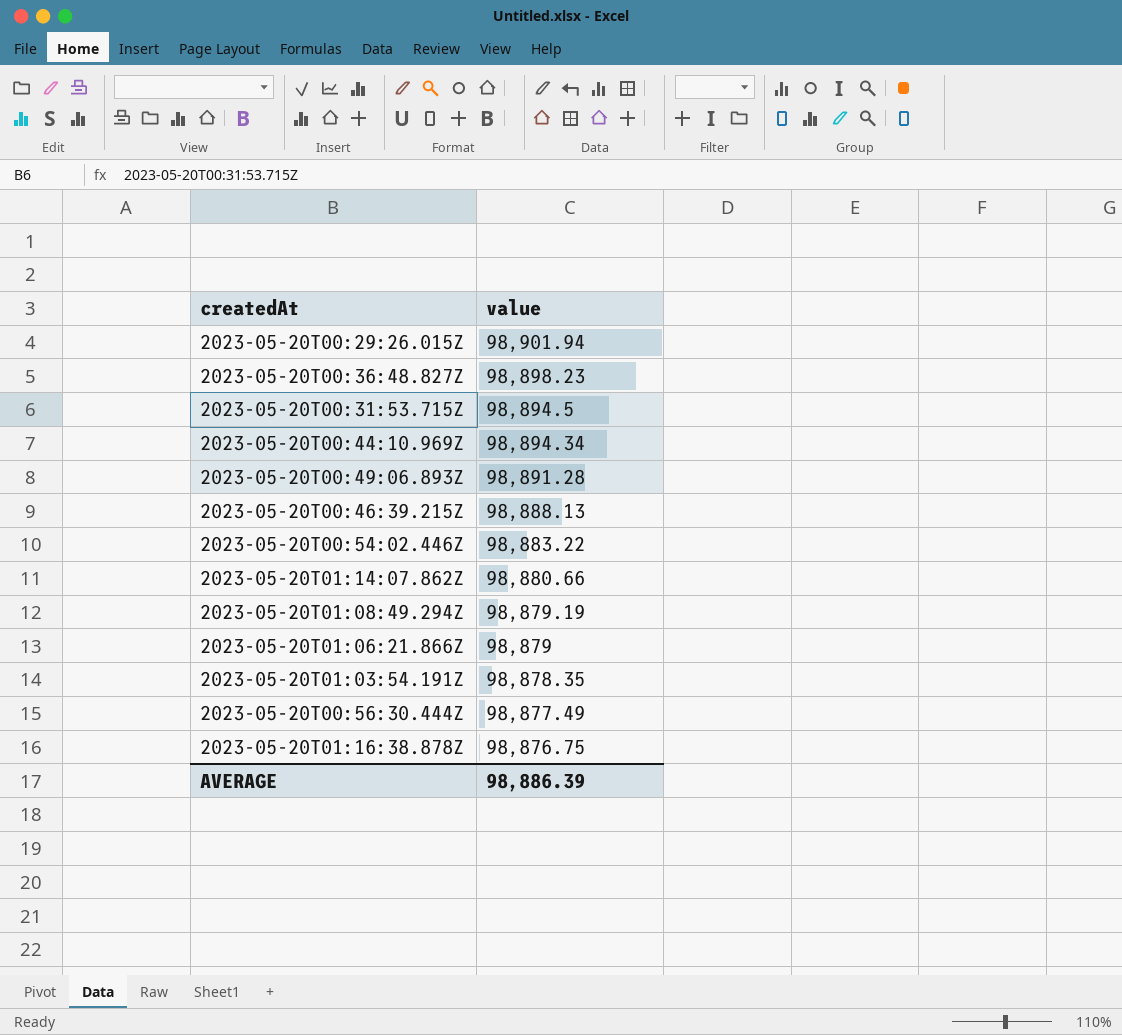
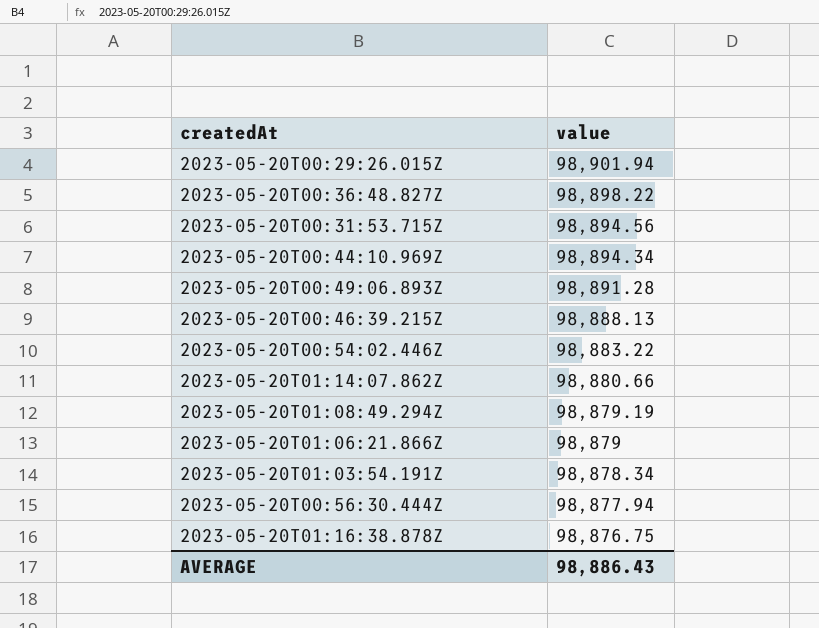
2023-05-20T00:36:48.827Z | value: 98,898.23 -> 98,898.22
2023-05-20T00:31:53.715Z | value: 98,894.5 -> 98,894.56
2023-05-20T01:03:54.191Z | value: 98,878.35 -> 98,878.34
2023-05-20T00:56:30.444Z | value: 98,877.49 -> 98,877.94
AVERAGE | value: 98,886.39 -> 98,886.43

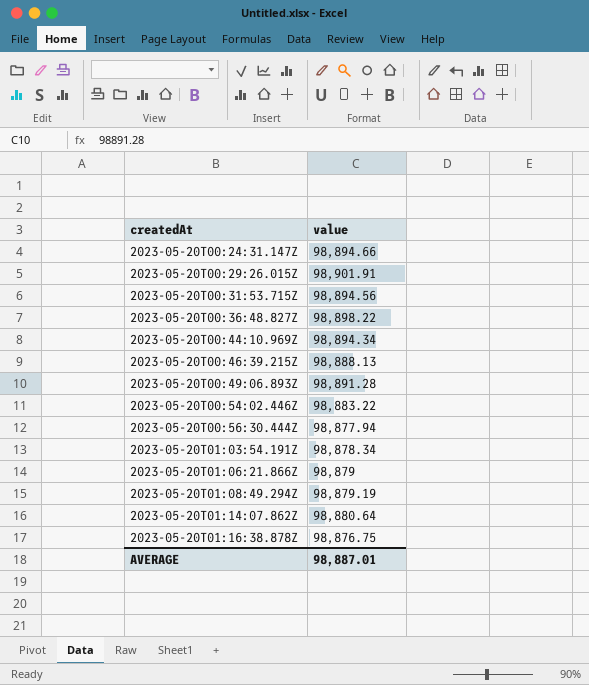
row order: value descending -> createdAt ascending
row 2023-05-20T00:24:31.147Z: none -> 98,894.66
2023-05-20T00:29:26.015Z | value: 98,901.94 -> 98,901.91
2023-05-20T01:14:07.862Z | value: 98,880.66 -> 98,880.64
AVERAGE | value: 98,886.43 -> 98,887.01

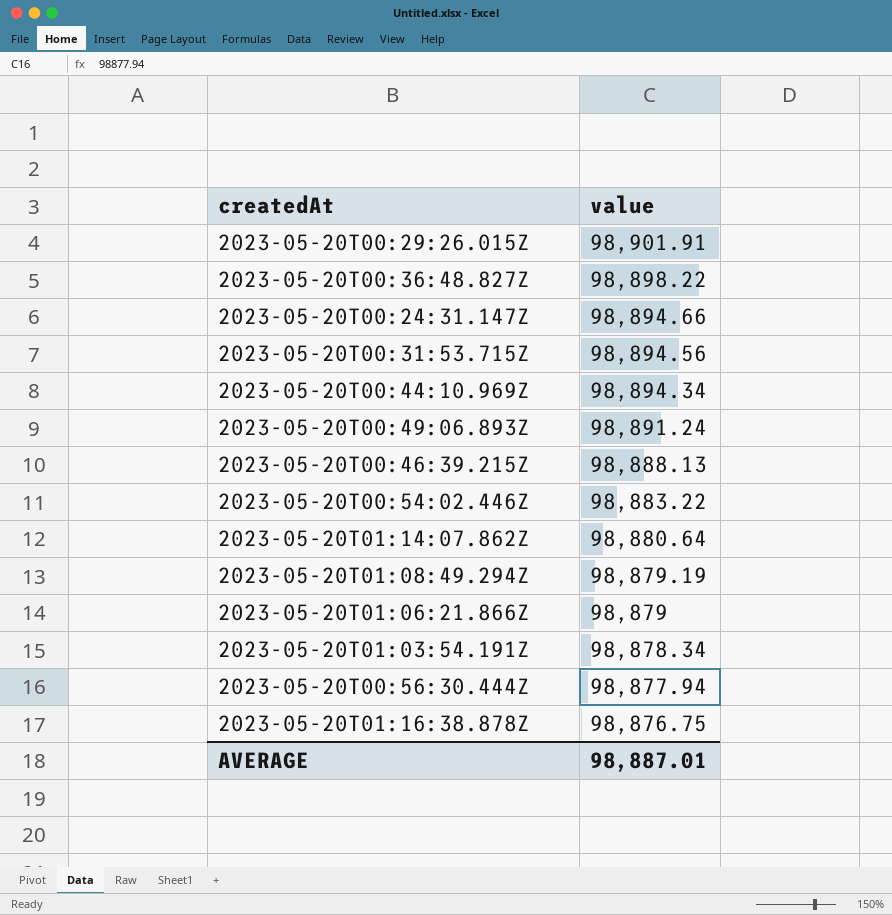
row order: createdAt ascending -> value descending
2023-05-20T00:49:06.893Z | value: 98,891.28 -> 98,891.24

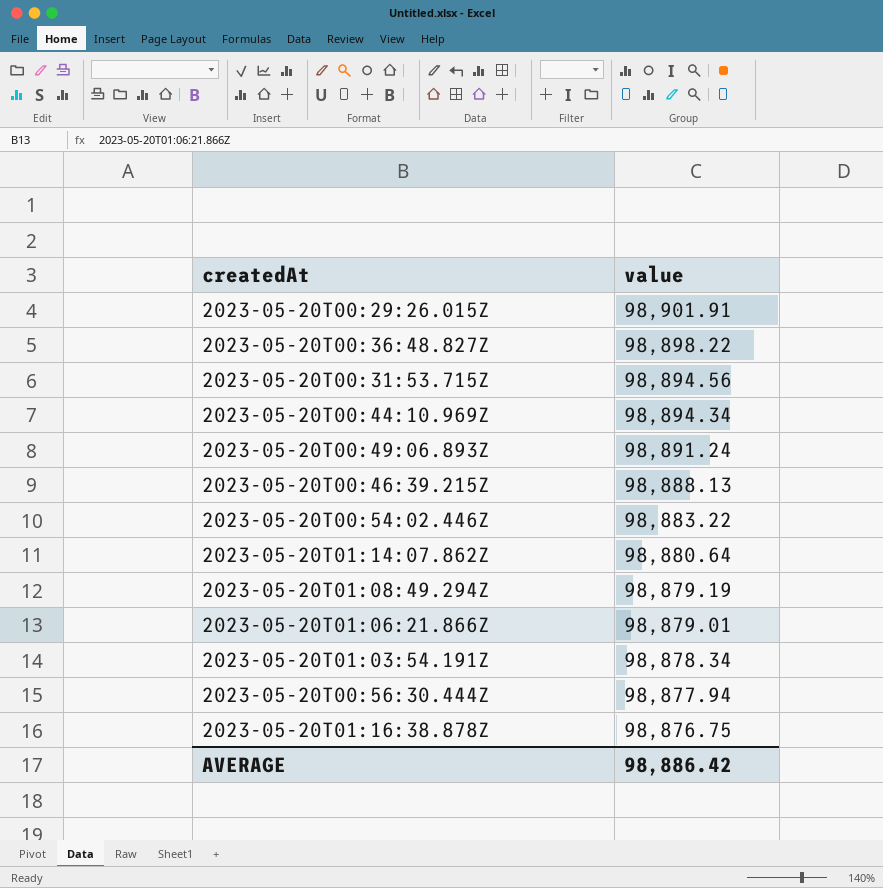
row 2023-05-20T00:24:31.147Z: 98,894.66 -> none
2023-05-20T01:06:21.866Z | value: 98,879 -> 98,879.01
AVERAGE | value: 98,887.01 -> 98,886.42

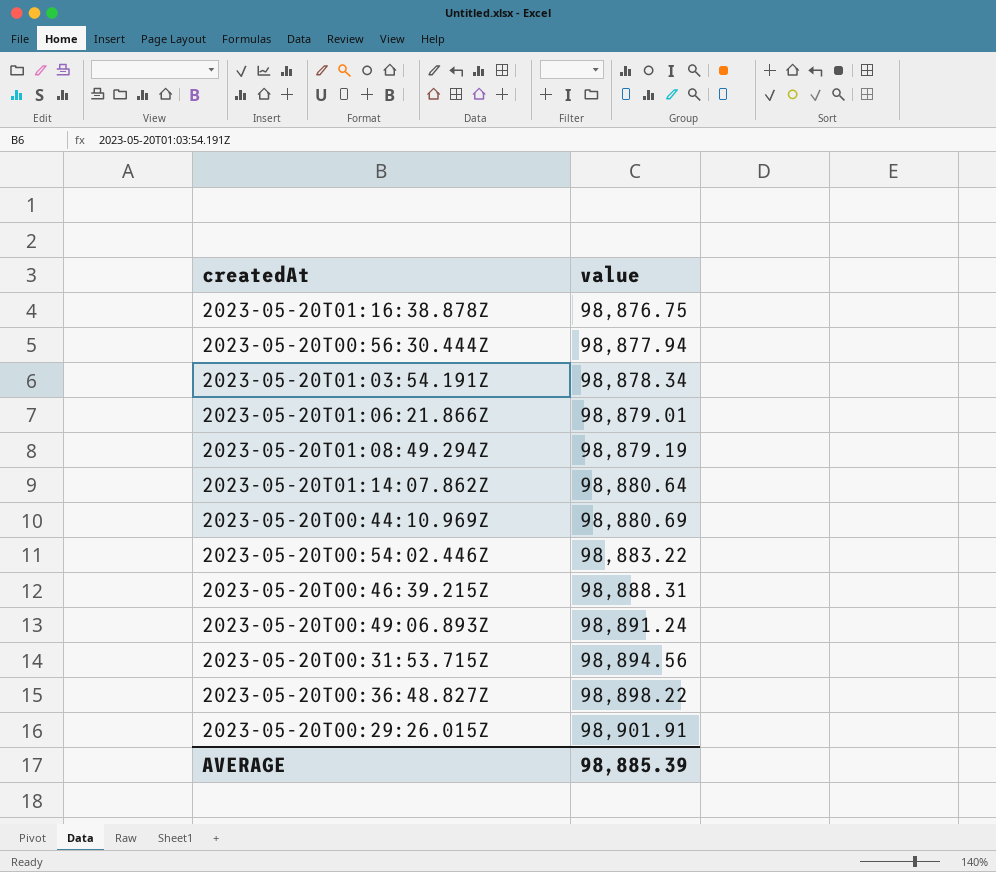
row order: value descending -> value ascending
2023-05-20T00:44:10.969Z | value: 98,894.34 -> 98,880.69
2023-05-20T00:46:39.215Z | value: 98,888.13 -> 98,888.31
AVERAGE | value: 98,886.42 -> 98,885.39

